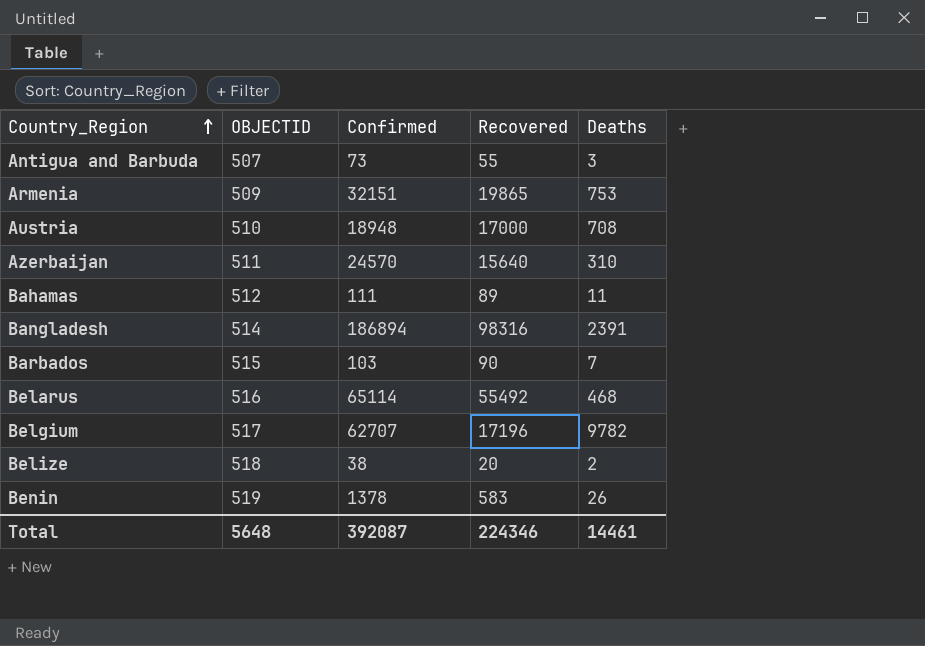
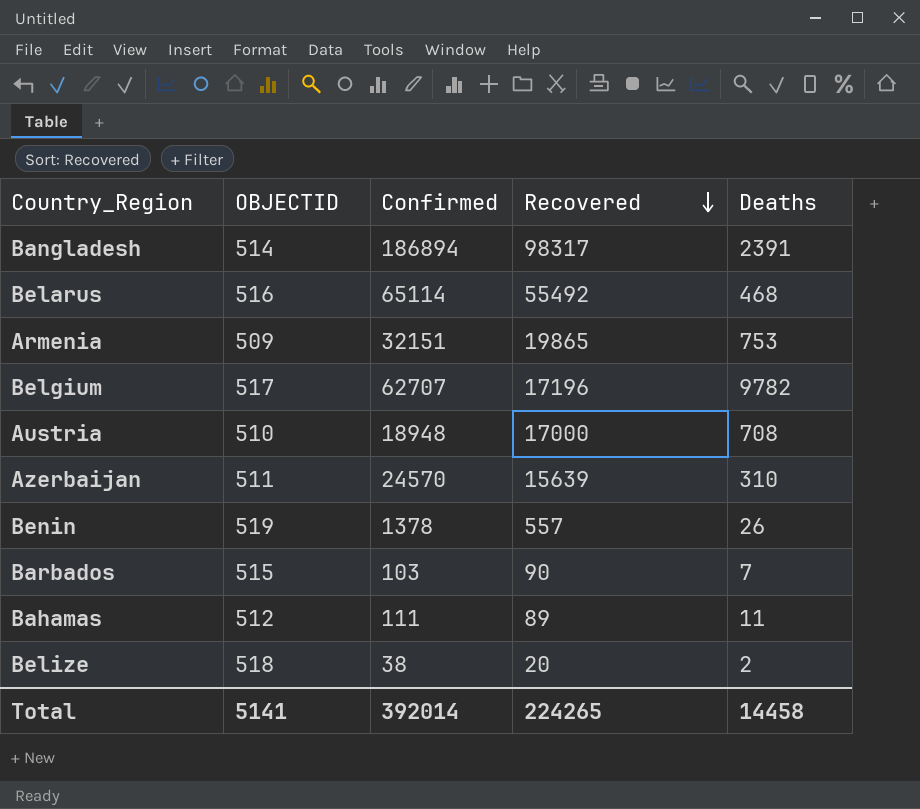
row order: Country_Region ascending -> Recovered descending
row Antigua and Barbuda: 507 | 73 | 55 | 3 -> none
Bangladesh | Recovered: 98316 -> 98317
Azerbaijan | Recovered: 15640 -> 15639
Benin | Recovered: 583 -> 557
Total | OBJECTID: 5648 -> 5141
Total | Confirmed: 392087 -> 392014
Total | Recovered: 224346 -> 224265
Total | Deaths: 14461 -> 14458

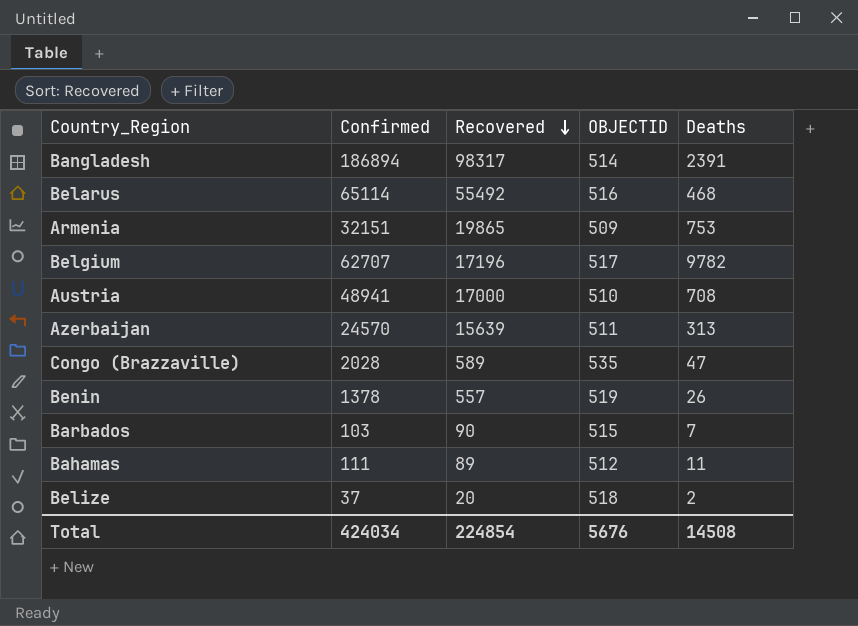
column OBJECTID | position: 2 -> 4
Austria | Confirmed: 18948 -> 48941
Azerbaijan | Deaths: 310 -> 313
row Congo (Brazzaville): none -> 2028 | 589 | 535 | 47
Belize | Confirmed: 38 -> 37
Total | Confirmed: 392014 -> 424034
Total | Recovered: 224265 -> 224854
Total | OBJECTID: 5141 -> 5676
Total | Deaths: 14458 -> 14508

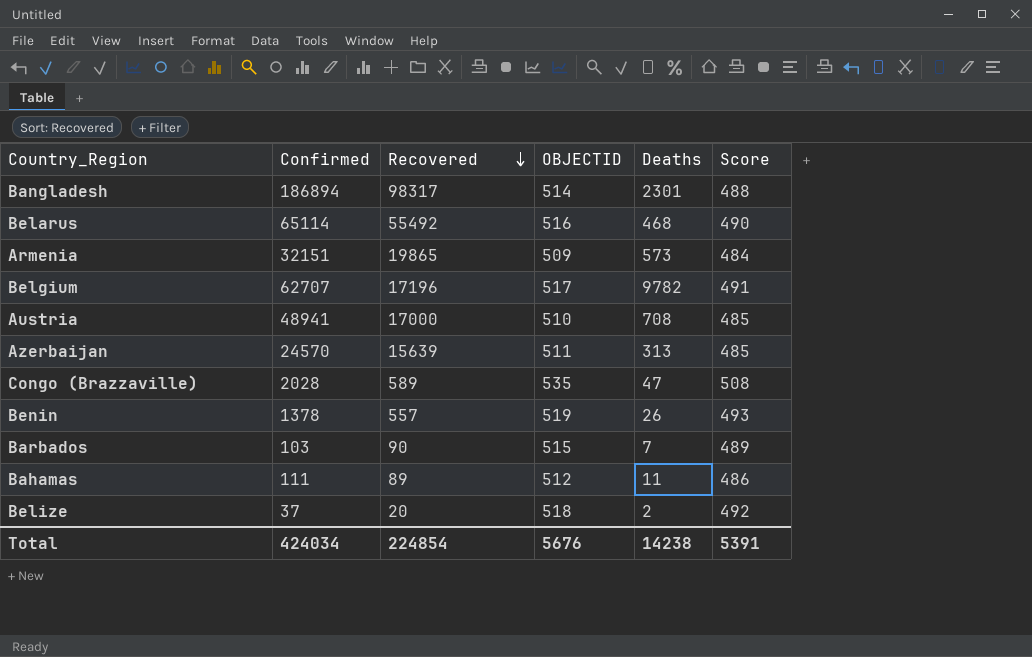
column Score | formula: none -> [OBJECTID] * 0.95
Bangladesh | Deaths: 2391 -> 2301
Armenia | Deaths: 753 -> 573
Total | Deaths: 14508 -> 14238

